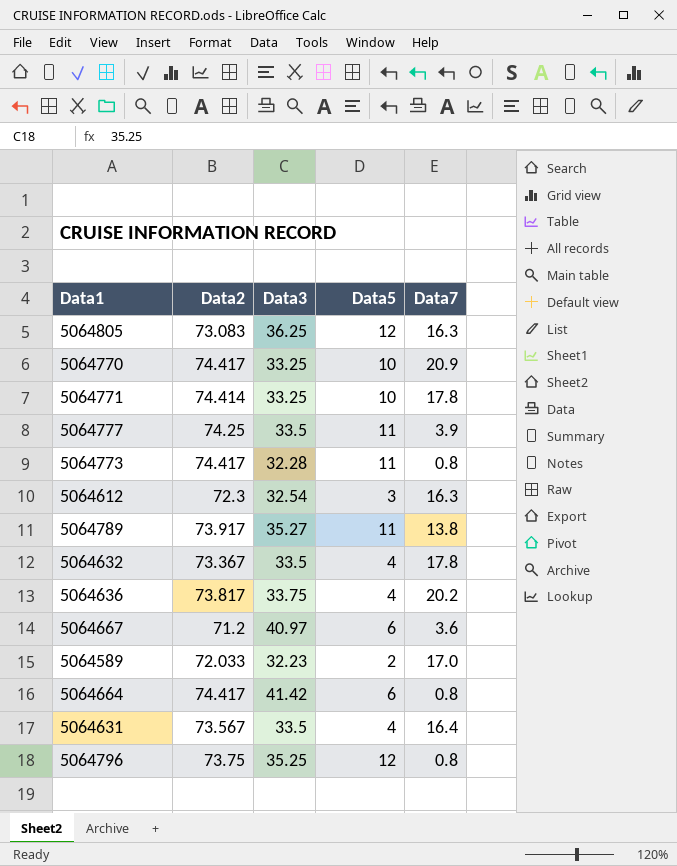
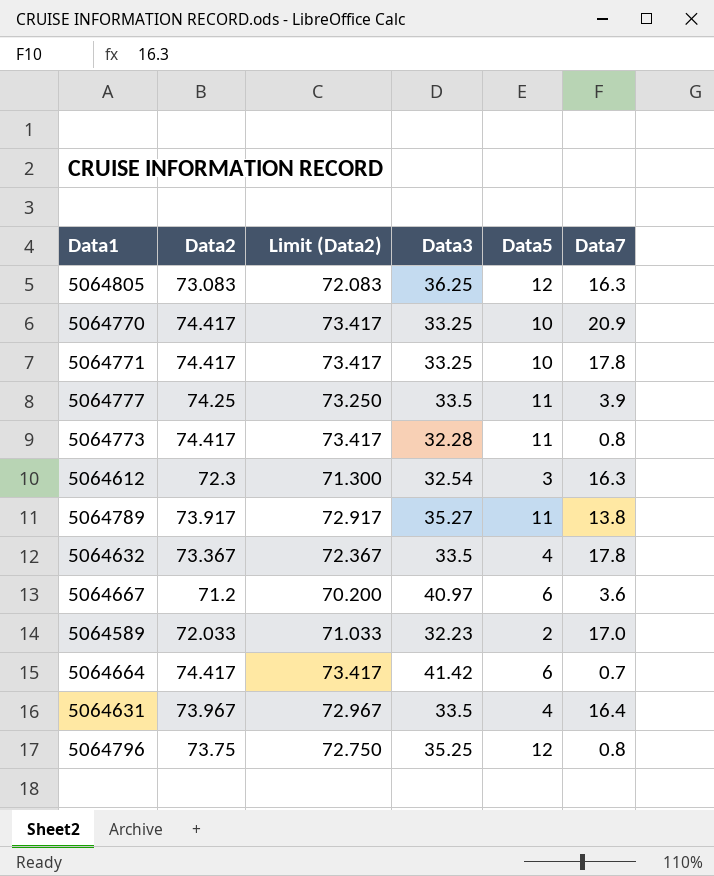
column Limit (Data2) | formula: none -> [Data2] - 1
row 5064636: 73.817 | 33.75 | 4 | 20.2 -> none
5064771 | Data2: 74.414 -> 74.417
5064664 | Data7: 0.8 -> 0.7
5064631 | Data2: 73.567 -> 73.967

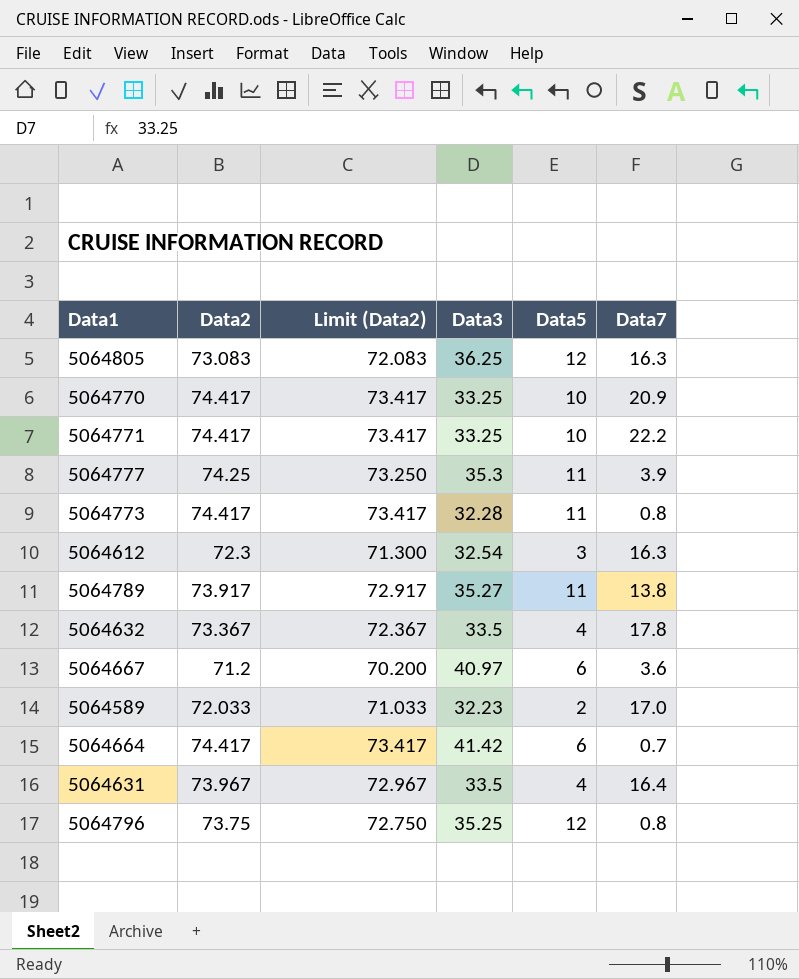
5064771 | Data7: 17.8 -> 22.2
5064777 | Data3: 33.5 -> 35.3

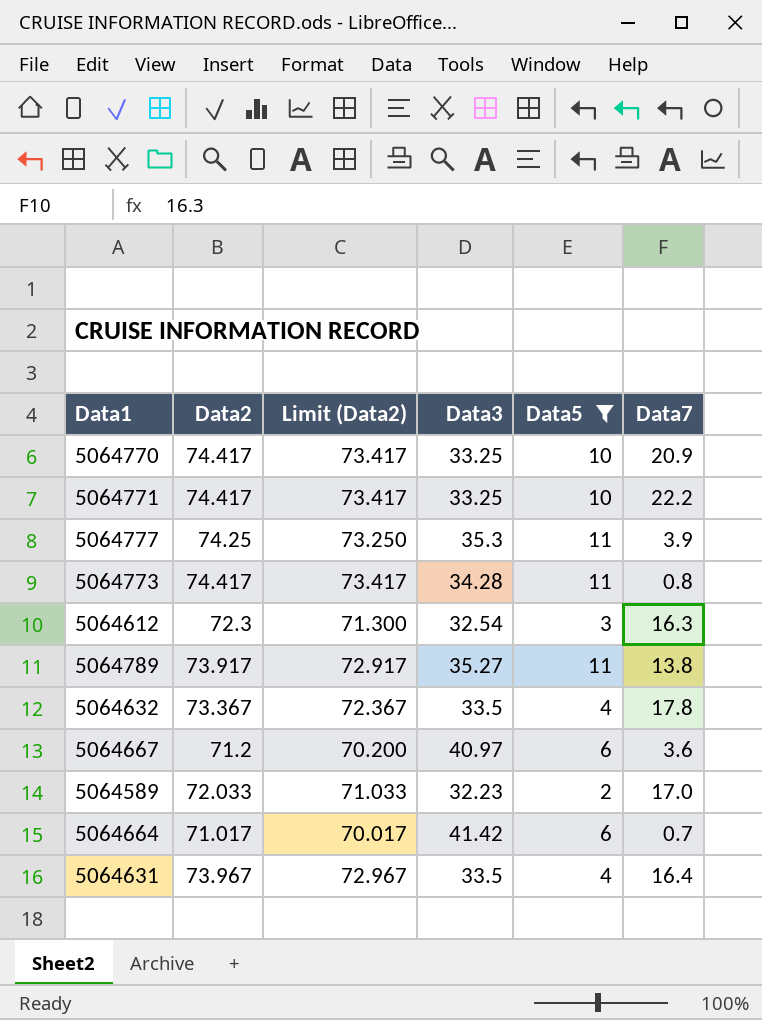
filter: none -> Data5 != 12
5064773 | Data3: 32.28 -> 34.28
5064664 | Data2: 74.417 -> 71.017
5064664 | Limit (Data2): 73.417 -> 70.017

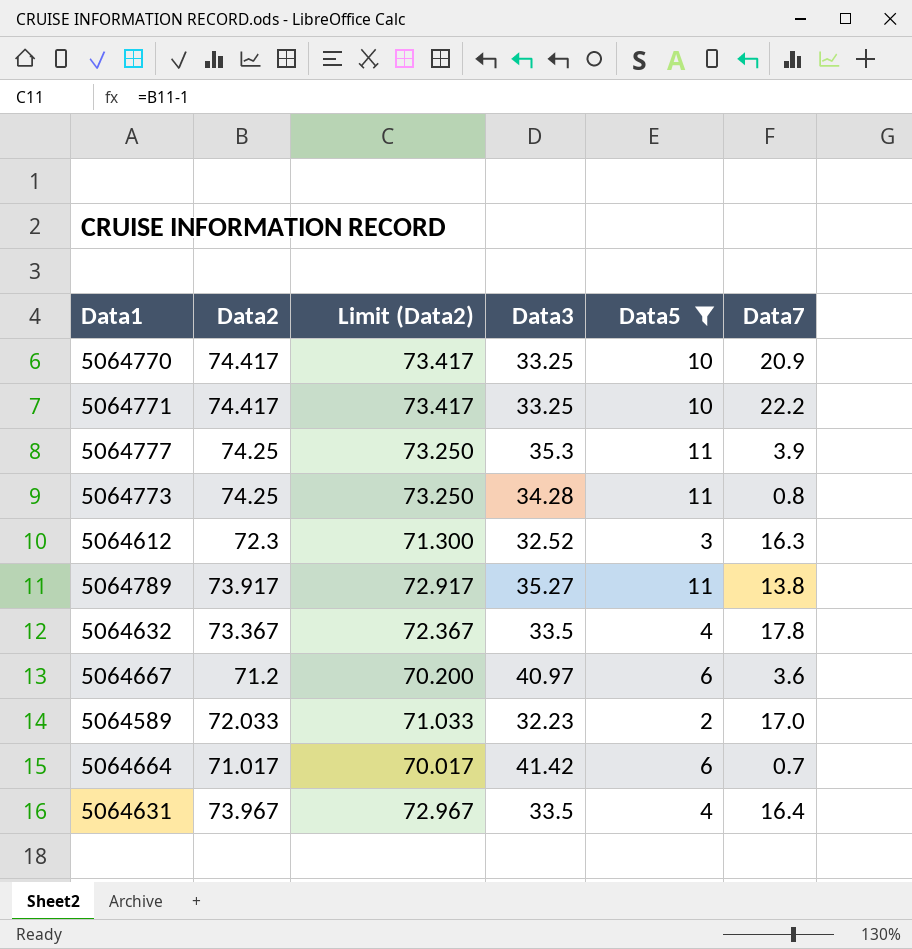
5064773 | Data2: 74.417 -> 74.25
5064773 | Limit (Data2): 73.417 -> 73.250
5064612 | Data3: 32.54 -> 32.52

